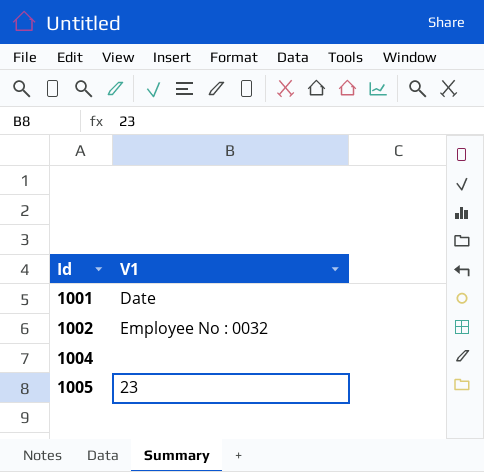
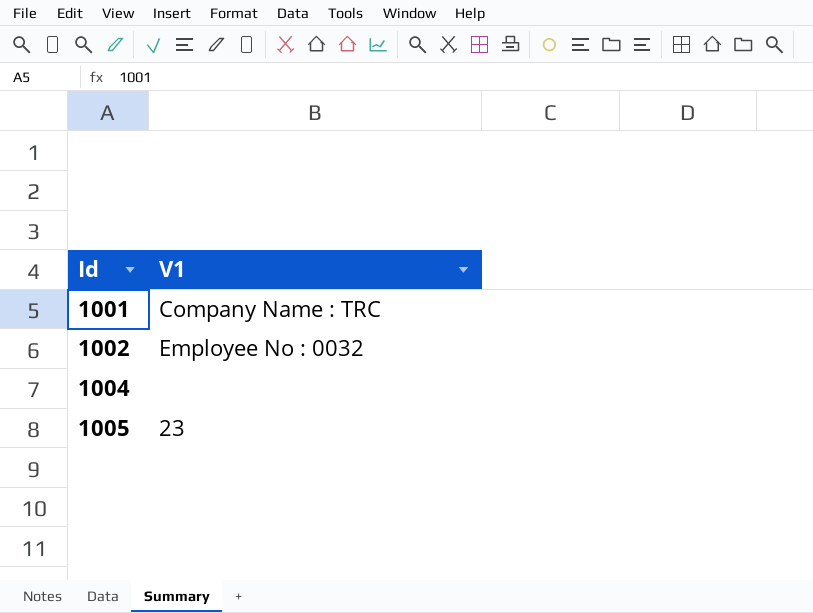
1001 | V1: Date -> Company Name : TRC

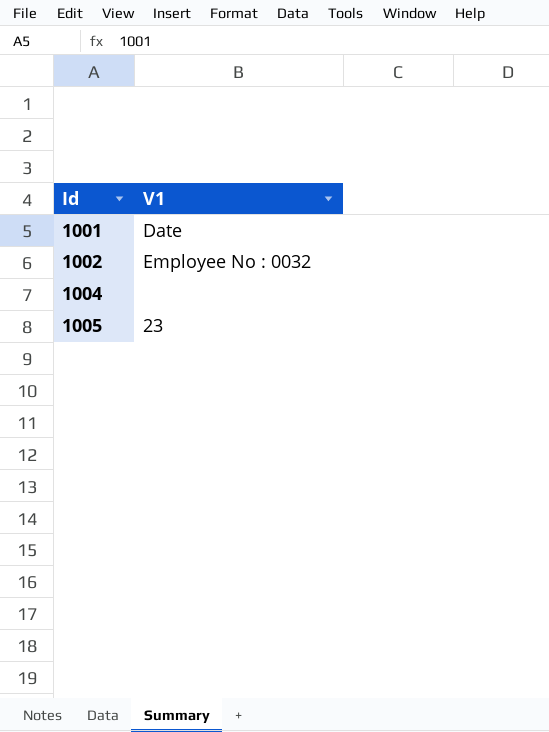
1001 | V1: Company Name : TRC -> Date

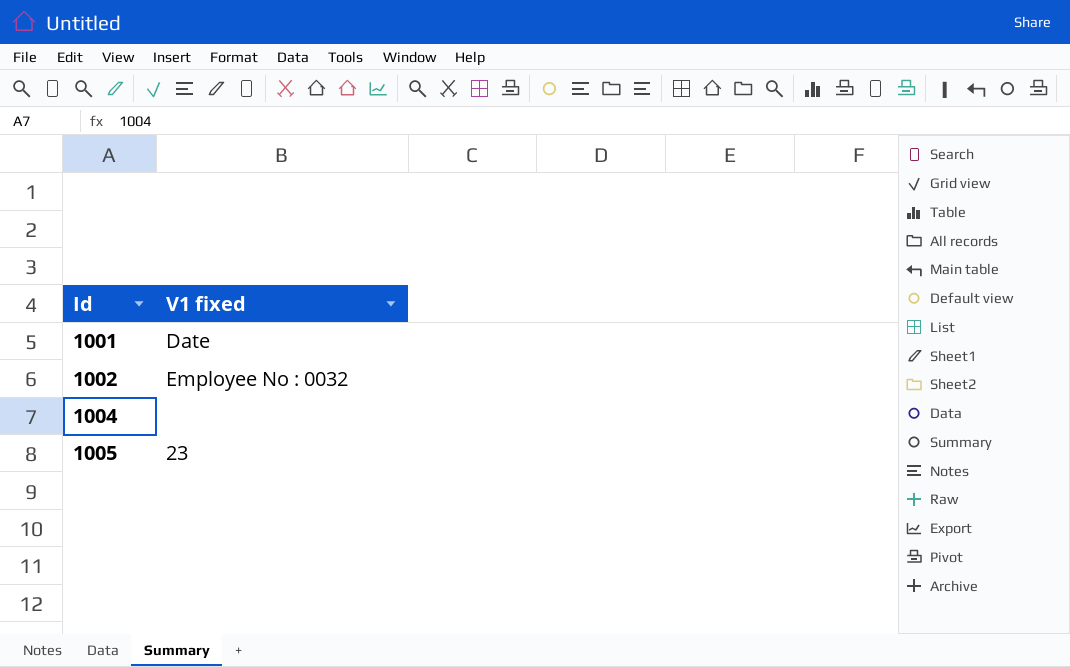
column name: V1 -> V1 fixed

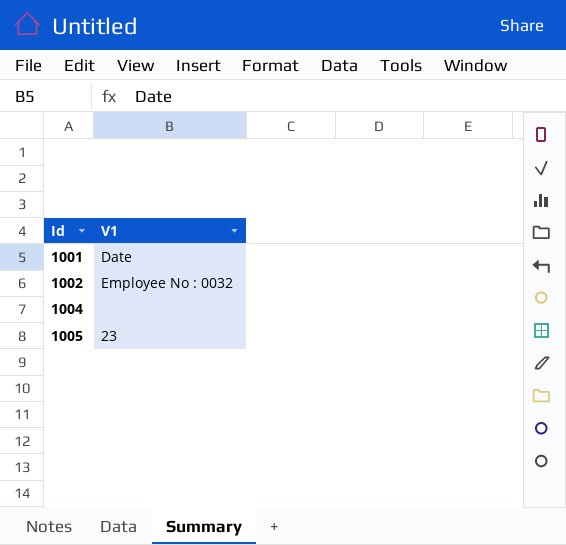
column name: V1 fixed -> V1

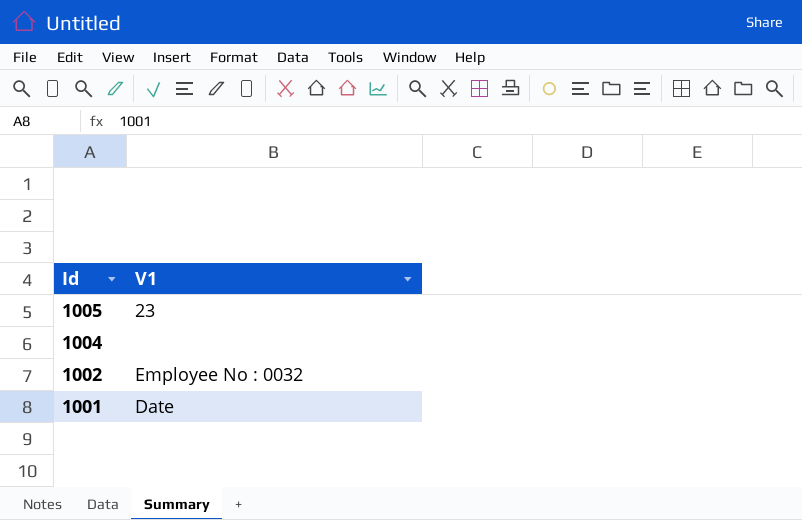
row order: Id ascending -> Id descending

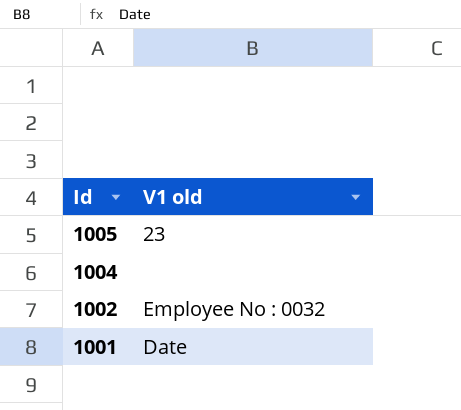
column name: V1 -> V1 old

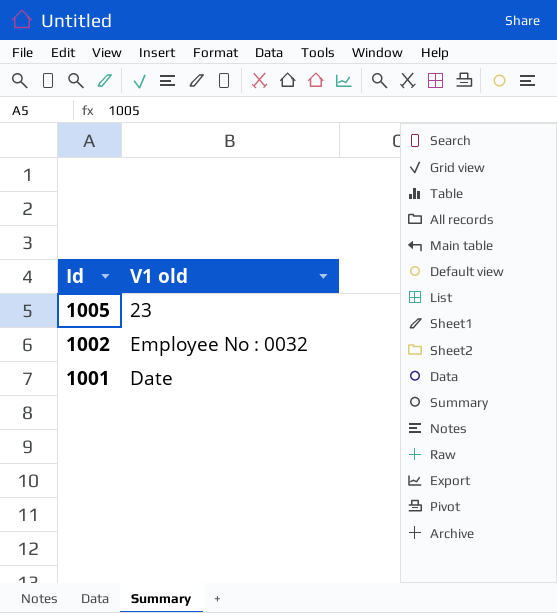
row 1004: none -> none

